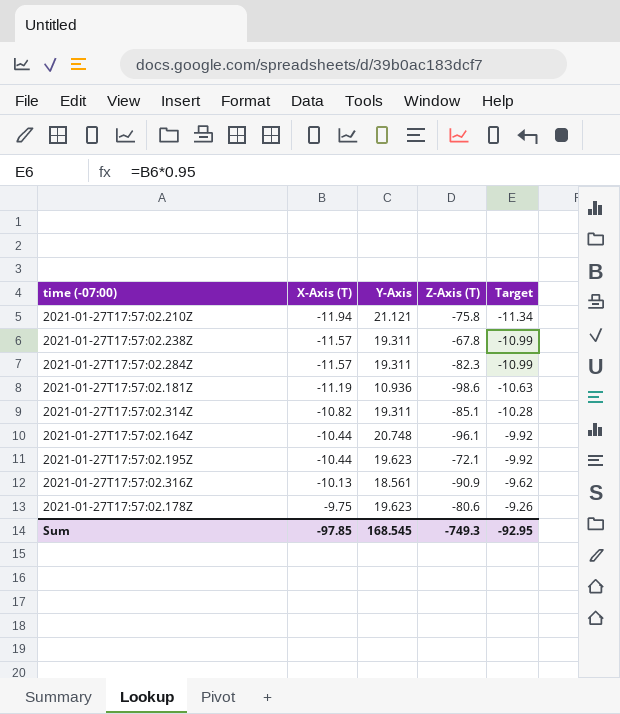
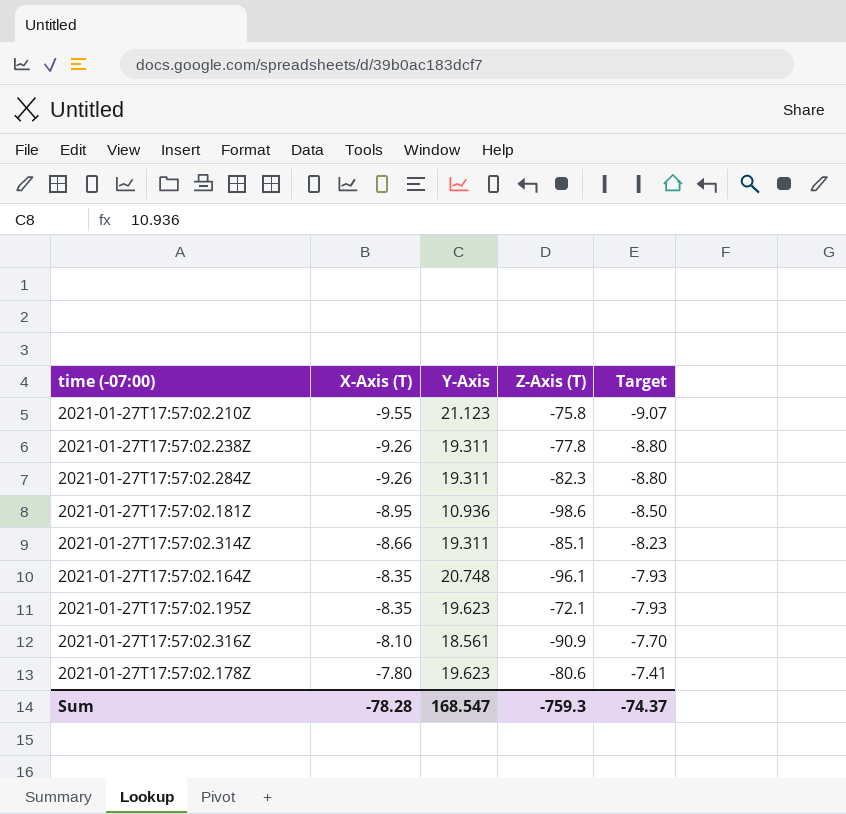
2021-01-27T17:57:02.210Z | X-Axis (T): -11.94 -> -9.55
2021-01-27T17:57:02.210Z | Y-Axis: 21.121 -> 21.123
2021-01-27T17:57:02.210Z | Target: -11.34 -> -9.07
2021-01-27T17:57:02.238Z | X-Axis (T): -11.57 -> -9.26
2021-01-27T17:57:02.238Z | Z-Axis (T): -67.8 -> -77.8
2021-01-27T17:57:02.238Z | Target: -10.99 -> -8.80
2021-01-27T17:57:02.284Z | X-Axis (T): -11.57 -> -9.26
2021-01-27T17:57:02.284Z | Target: -10.99 -> -8.80
2021-01-27T17:57:02.181Z | X-Axis (T): -11.19 -> -8.95
2021-01-27T17:57:02.181Z | Target: -10.63 -> -8.50
2021-01-27T17:57:02.314Z | X-Axis (T): -10.82 -> -8.66
2021-01-27T17:57:02.314Z | Target: -10.28 -> -8.23
2021-01-27T17:57:02.164Z | X-Axis (T): -10.44 -> -8.35
2021-01-27T17:57:02.164Z | Target: -9.92 -> -7.93
2021-01-27T17:57:02.195Z | X-Axis (T): -10.44 -> -8.35
2021-01-27T17:57:02.195Z | Target: -9.92 -> -7.93
2021-01-27T17:57:02.316Z | X-Axis (T): -10.13 -> -8.10
2021-01-27T17:57:02.316Z | Target: -9.62 -> -7.70
2021-01-27T17:57:02.178Z | X-Axis (T): -9.75 -> -7.80
2021-01-27T17:57:02.178Z | Target: -9.26 -> -7.41
Sum | X-Axis (T): -97.85 -> -78.28
Sum | Y-Axis: 168.545 -> 168.547
Sum | Z-Axis (T): -749.3 -> -759.3
Sum | Target: -92.95 -> -74.37

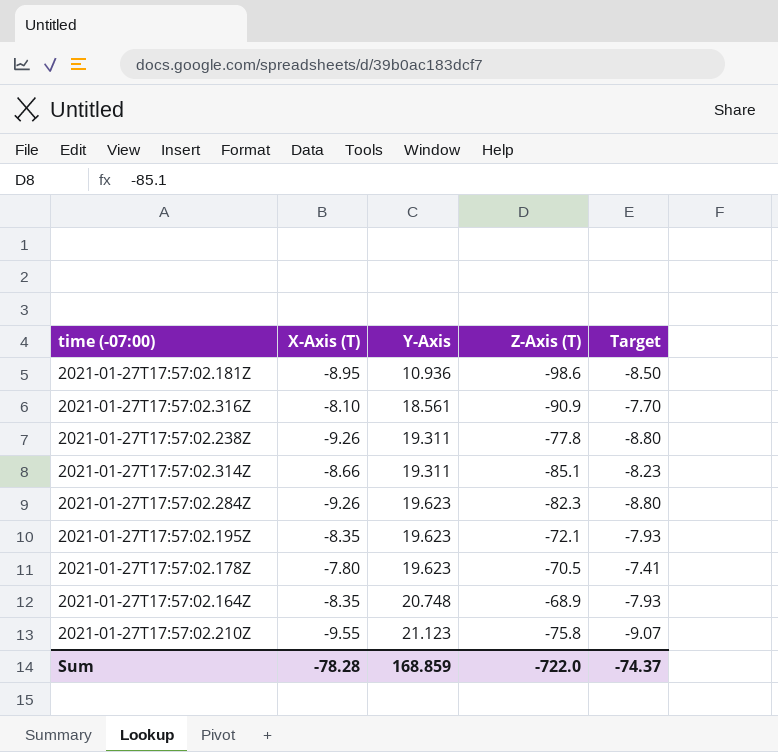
row order: X-Axis (T) ascending -> Y-Axis ascending
2021-01-27T17:57:02.284Z | Y-Axis: 19.311 -> 19.623
2021-01-27T17:57:02.178Z | Z-Axis (T): -80.6 -> -70.5
2021-01-27T17:57:02.164Z | Z-Axis (T): -96.1 -> -68.9
Sum | Y-Axis: 168.547 -> 168.859
Sum | Z-Axis (T): -759.3 -> -722.0

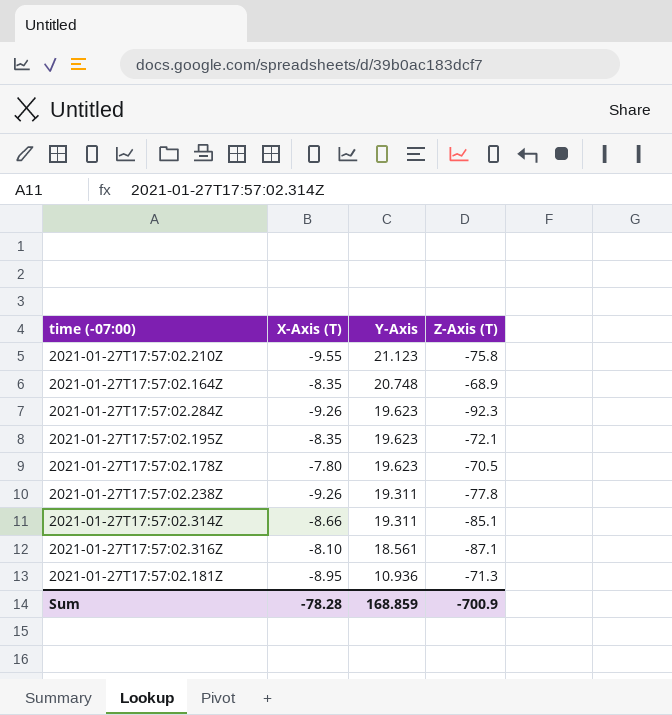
row order: Y-Axis ascending -> Y-Axis descending
column Target | formula: [X-Axis (T)] * 0.95 -> none
2021-01-27T17:57:02.284Z | Z-Axis (T): -82.3 -> -92.3
2021-01-27T17:57:02.316Z | Z-Axis (T): -90.9 -> -87.1
2021-01-27T17:57:02.181Z | Z-Axis (T): -98.6 -> -71.3
Sum | Z-Axis (T): -722.0 -> -700.9

